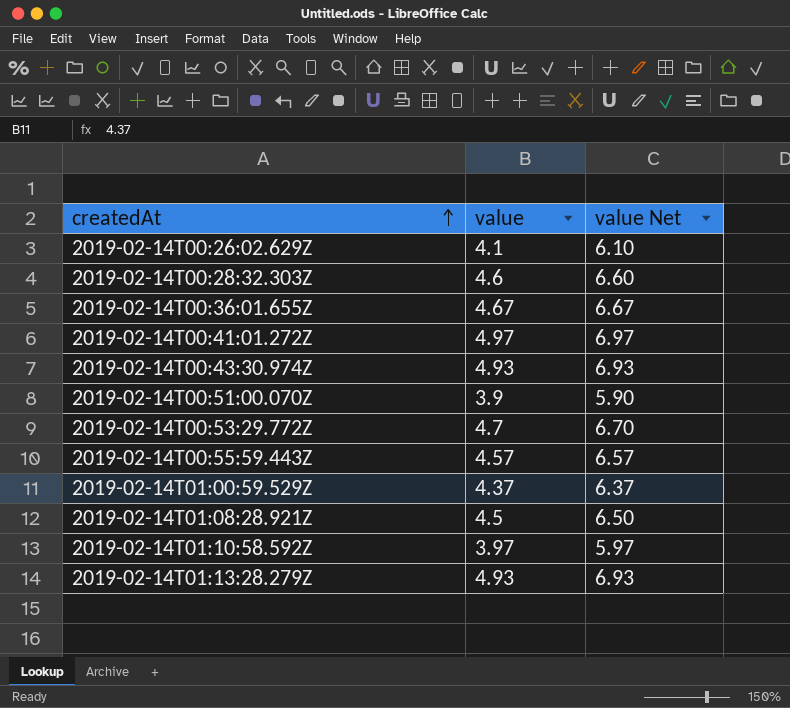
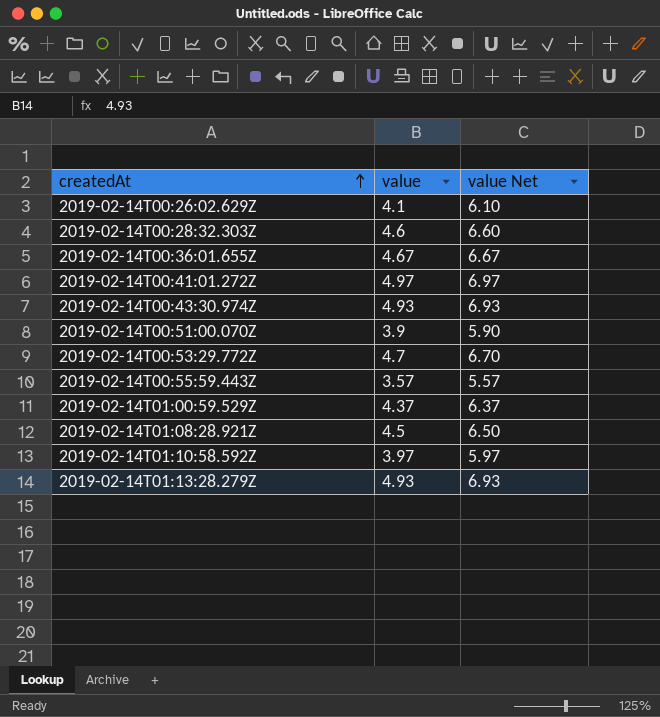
2019-02-14T00:55:59.443Z | value: 4.57 -> 3.57
2019-02-14T00:55:59.443Z | value Net: 6.57 -> 5.57

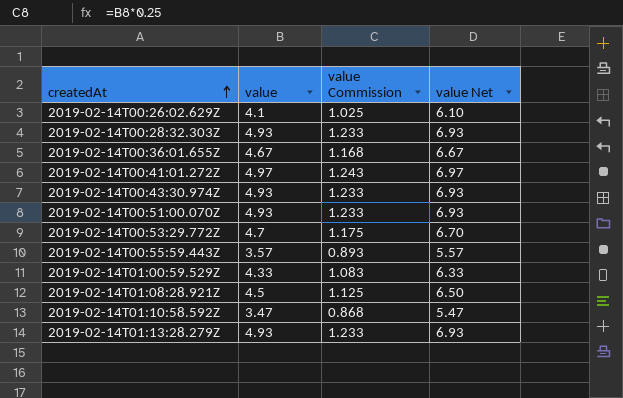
column value Commission | formula: none -> [value] * 0.25
2019-02-14T00:28:32.303Z | value: 4.6 -> 4.93
2019-02-14T00:28:32.303Z | value Net: 6.60 -> 6.93
2019-02-14T00:51:00.070Z | value: 3.9 -> 4.93
2019-02-14T00:51:00.070Z | value Net: 5.90 -> 6.93
2019-02-14T01:00:59.529Z | value: 4.37 -> 4.33
2019-02-14T01:00:59.529Z | value Net: 6.37 -> 6.33
2019-02-14T01:10:58.592Z | value: 3.97 -> 3.47
2019-02-14T01:10:58.592Z | value Net: 5.97 -> 5.47

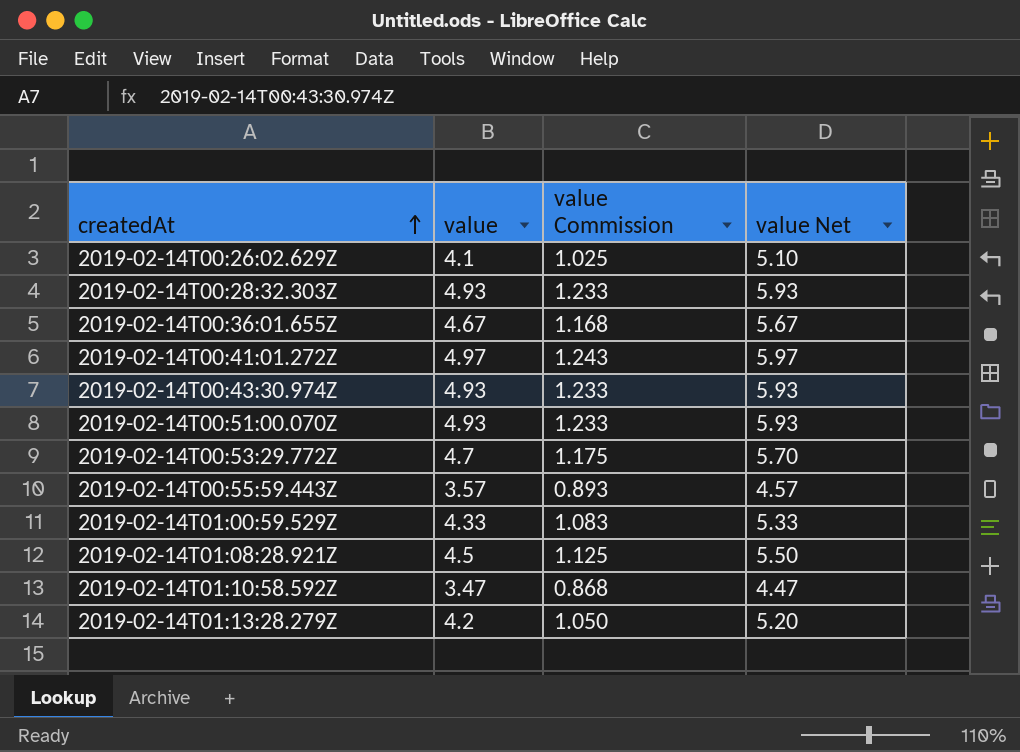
column value Net | formula: [value] + 2 -> [value] + 1
2019-02-14T01:13:28.279Z | value: 4.93 -> 4.2
2019-02-14T01:13:28.279Z | value Commission: 1.233 -> 1.050

